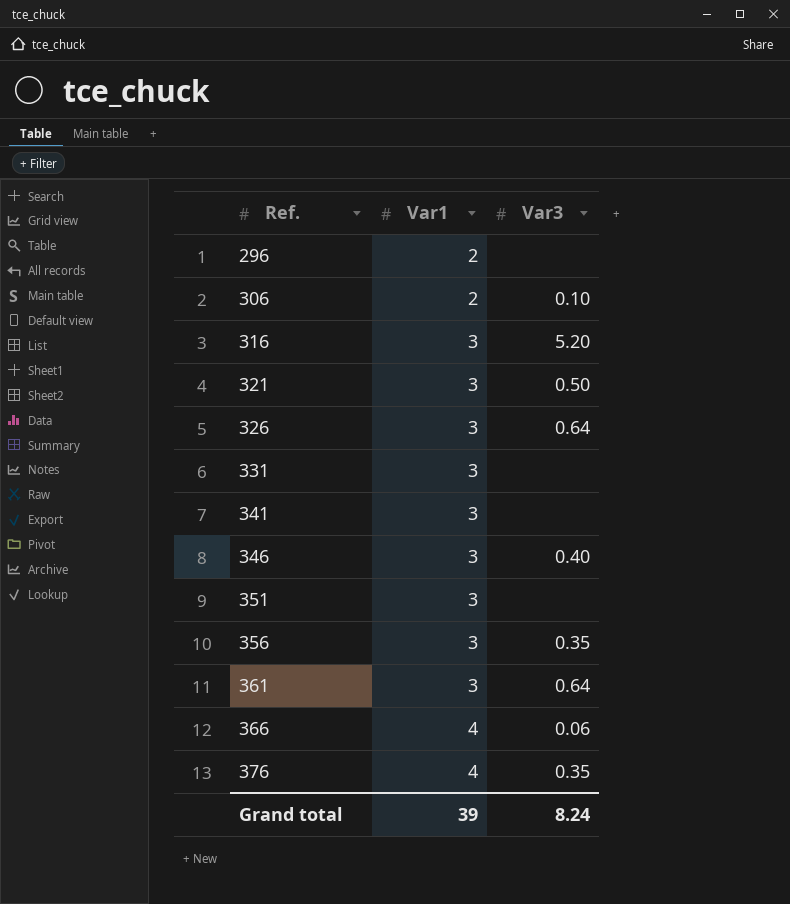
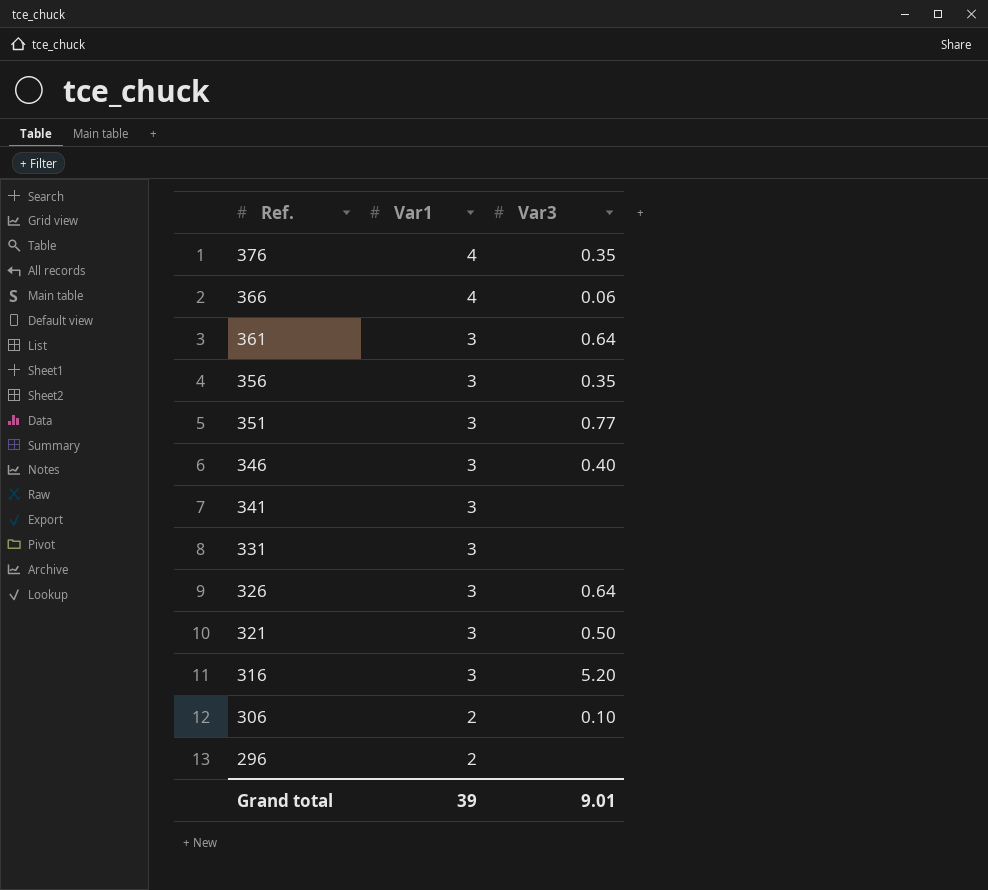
row order: Ref. ascending -> Ref. descending
351 | Var3: none -> 0.77
Grand total | Var3: 8.24 -> 9.01

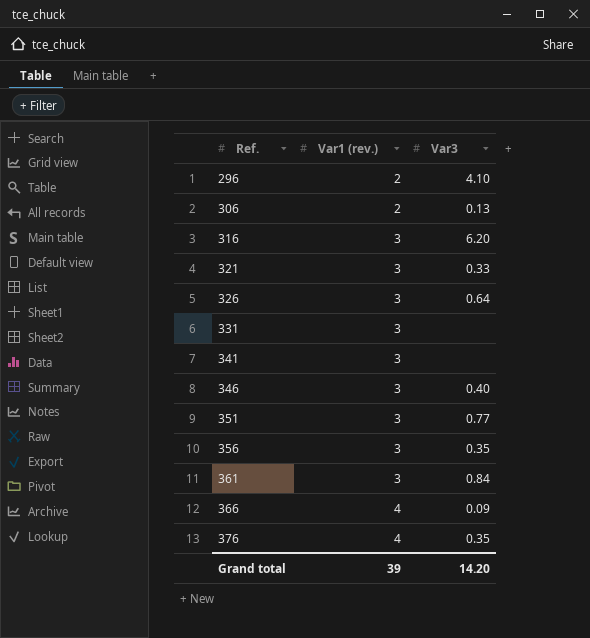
row order: Ref. descending -> Ref. ascending
column name: Var1 -> Var1 (rev.)
296 | Var3: none -> 4.10
306 | Var3: 0.10 -> 0.13
316 | Var3: 5.20 -> 6.20
321 | Var3: 0.50 -> 0.33
361 | Var3: 0.64 -> 0.84
366 | Var3: 0.06 -> 0.09
Grand total | Var3: 9.01 -> 14.20

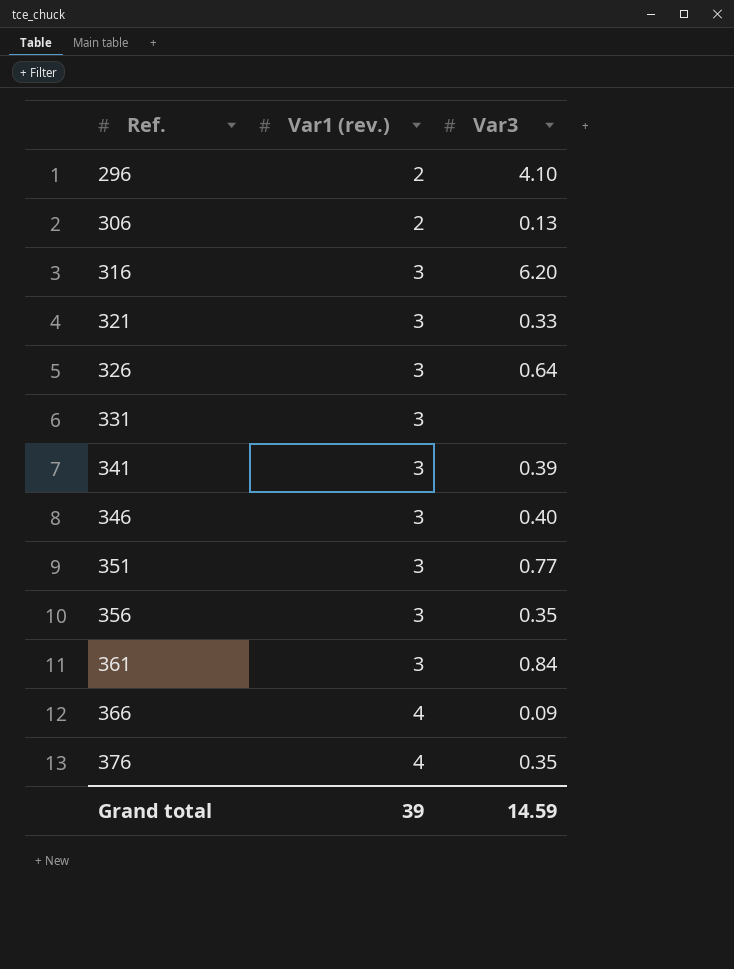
341 | Var3: none -> 0.39
Grand total | Var3: 14.20 -> 14.59

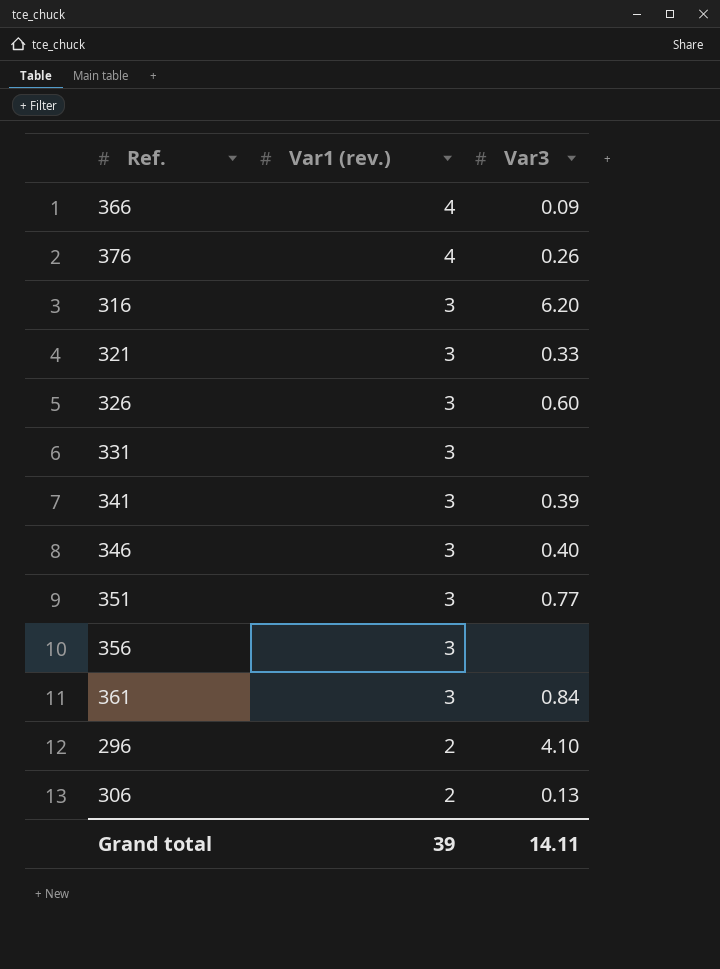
row order: Ref. ascending -> Var1 (rev.) descending
376 | Var3: 0.35 -> 0.26
326 | Var3: 0.64 -> 0.60
356 | Var3: 0.35 -> none
Grand total | Var3: 14.59 -> 14.11

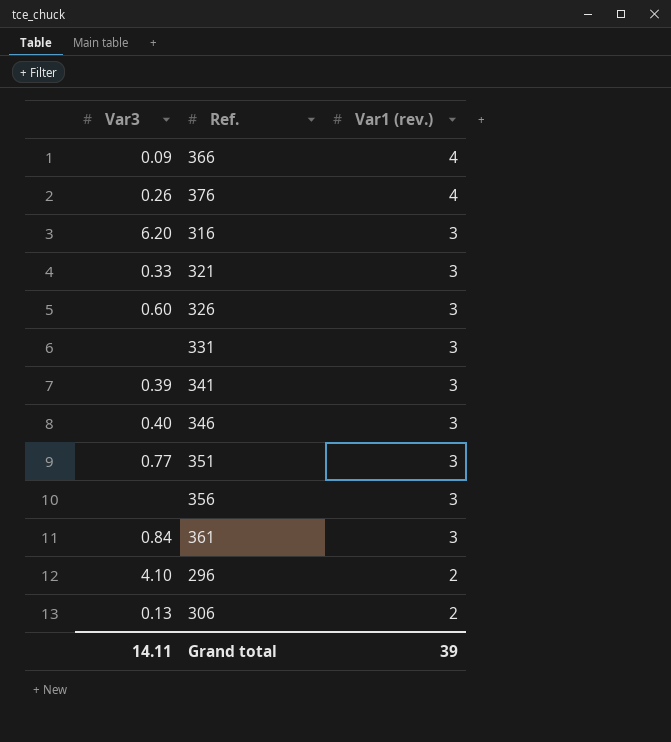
column Var3 | position: 3 -> 1

